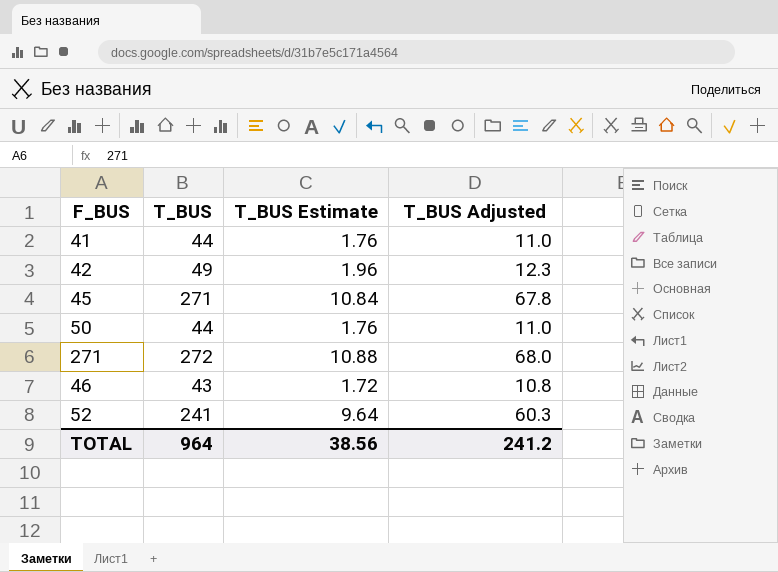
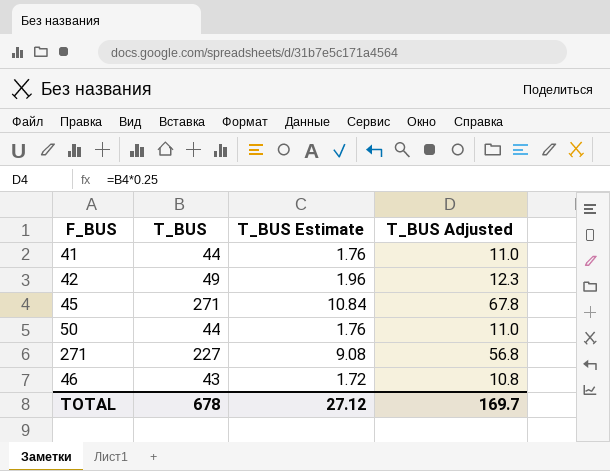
row 52: 241 | 9.64 | 60.3 -> none
271 | T_BUS: 272 -> 227
271 | T_BUS Estimate: 10.88 -> 9.08
271 | T_BUS Adjusted: 68.0 -> 56.8
TOTAL | T_BUS: 964 -> 678
TOTAL | T_BUS Estimate: 38.56 -> 27.12
TOTAL | T_BUS Adjusted: 241.2 -> 169.7

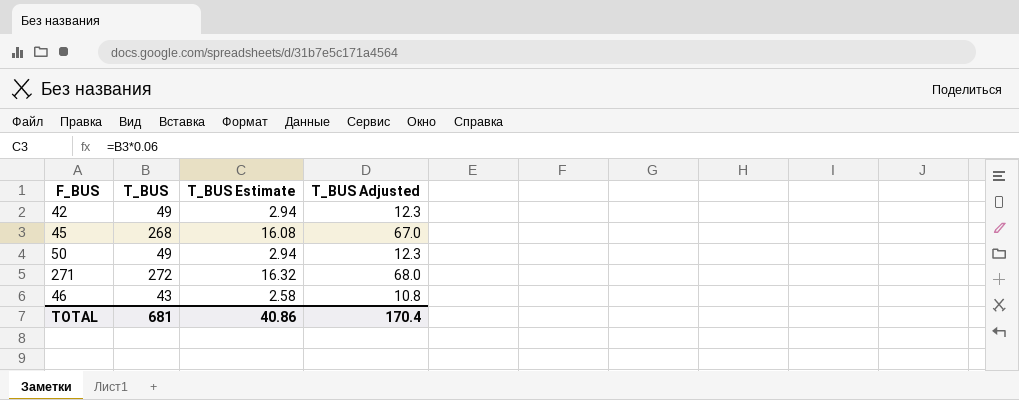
column T_BUS Estimate | formula: [T_BUS] * 0.04 -> [T_BUS] * 0.06
row 41: 44 | 1.76 | 11.0 -> none
45 | T_BUS: 271 -> 268
45 | T_BUS Adjusted: 67.8 -> 67.0
50 | T_BUS: 44 -> 49
50 | T_BUS Adjusted: 11.0 -> 12.3
271 | T_BUS: 227 -> 272
271 | T_BUS Adjusted: 56.8 -> 68.0
TOTAL | T_BUS: 678 -> 681
TOTAL | T_BUS Estimate: 27.12 -> 40.86
TOTAL | T_BUS Adjusted: 169.7 -> 170.4

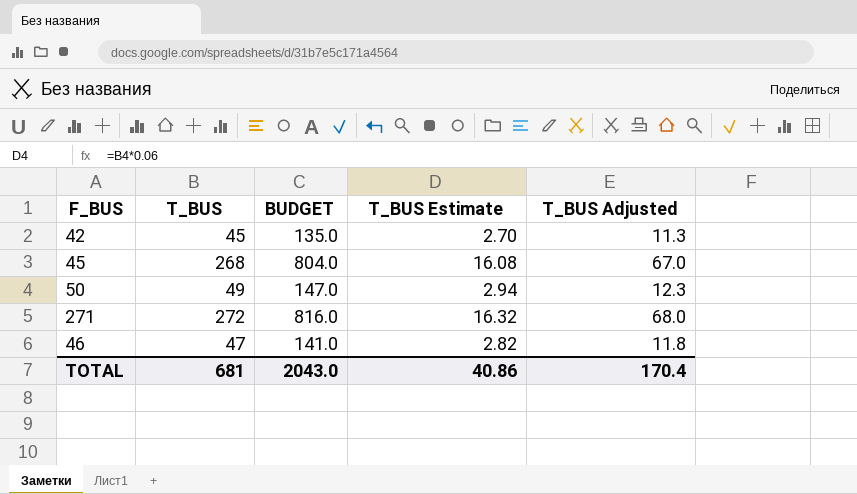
column BUDGET | formula: none -> [T_BUS] * 3
42 | T_BUS: 49 -> 45
42 | T_BUS Estimate: 2.94 -> 2.70
42 | T_BUS Adjusted: 12.3 -> 11.3
46 | T_BUS: 43 -> 47
46 | T_BUS Estimate: 2.58 -> 2.82
46 | T_BUS Adjusted: 10.8 -> 11.8

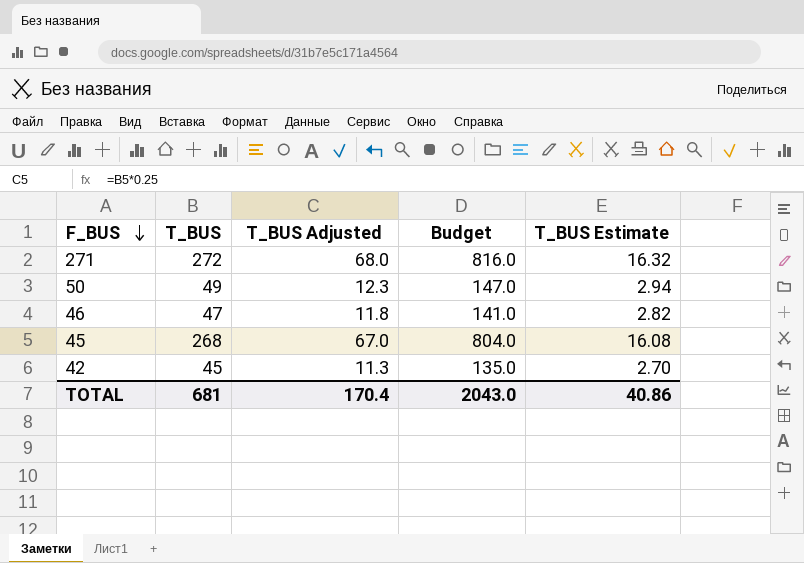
row order: none -> F_BUS descending
column T_BUS Adjusted | position: 5 -> 3
column name: BUDGET -> Budget

